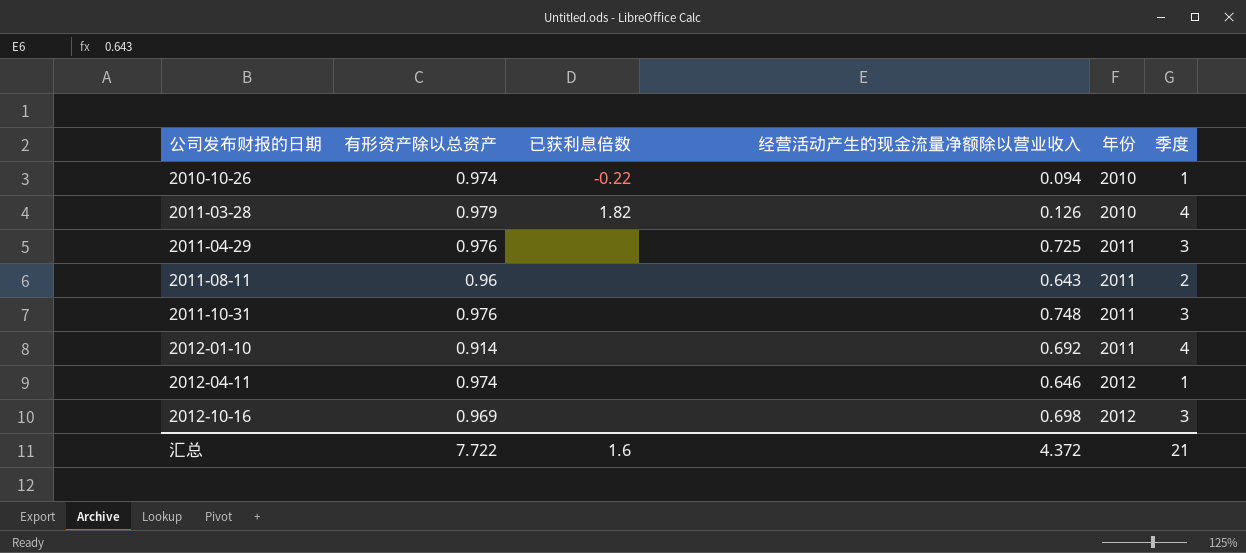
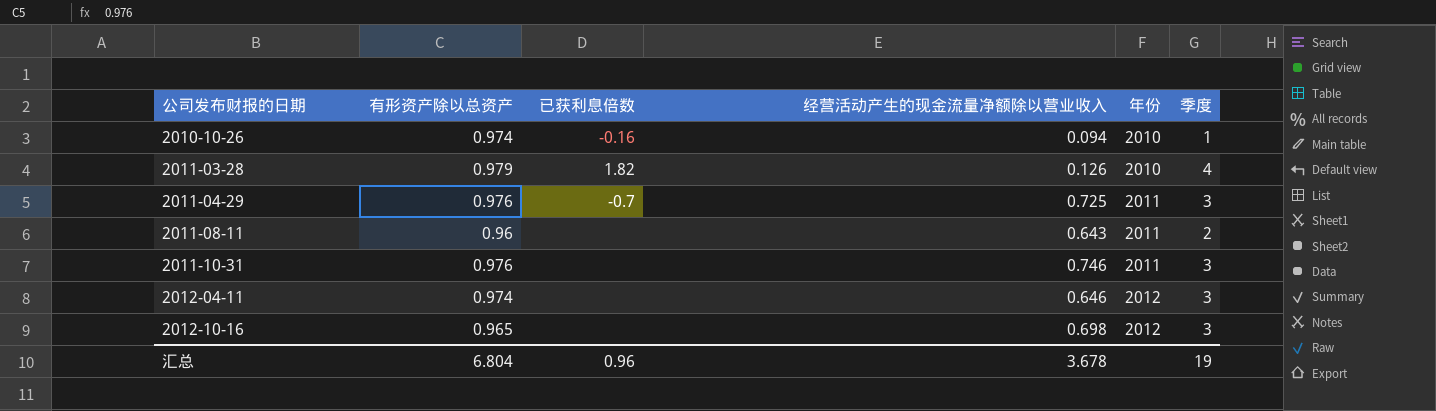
row 2012-01-10: 0.914 | none | 0.692 | 2011 | 4 -> none
2010-10-26 | 已获利息倍数: -0.22 -> -0.16
2011-04-29 | 已获利息倍数: none -> -0.7
2011-10-31 | 经营活动产生的现金流量净额除以营业收入: 0.748 -> 0.746
2012-04-11 | 季度: 1 -> 3
2012-10-16 | 有形资产除以总资产: 0.969 -> 0.965
汇总 | 有形资产除以总资产: 7.722 -> 6.804
汇总 | 已获利息倍数: 1.6 -> 0.96
汇总 | 经营活动产生的现金流量净额除以营业收入: 4.372 -> 3.678
汇总 | 季度: 21 -> 19

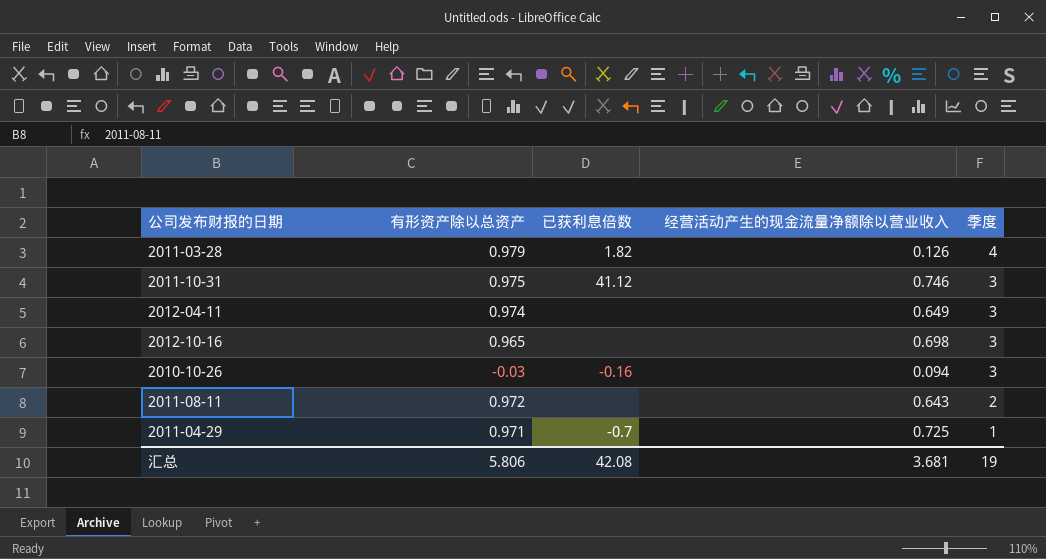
row order: 公司发布财报的日期 ascending -> 季度 descending
column 年份 | position: 5 -> none
2011-10-31 | 有形资产除以总资产: 0.976 -> 0.975
2011-10-31 | 已获利息倍数: none -> 41.12
2012-04-11 | 经营活动产生的现金流量净额除以营业收入: 0.646 -> 0.649
2010-10-26 | 有形资产除以总资产: 0.974 -> -0.03
2010-10-26 | 季度: 1 -> 3
2011-08-11 | 有形资产除以总资产: 0.96 -> 0.972
2011-04-29 | 有形资产除以总资产: 0.976 -> 0.971
2011-04-29 | 季度: 3 -> 1
汇总 | 有形资产除以总资产: 6.804 -> 5.806
汇总 | 已获利息倍数: 0.96 -> 42.08
汇总 | 经营活动产生的现金流量净额除以营业收入: 3.678 -> 3.681

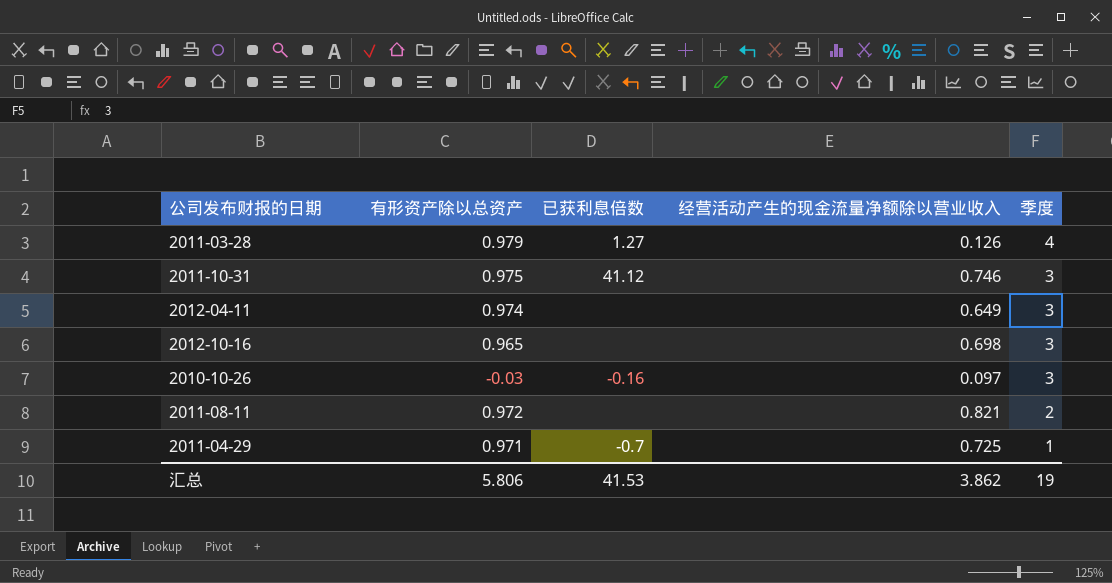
2011-03-28 | 已获利息倍数: 1.82 -> 1.27
2010-10-26 | 经营活动产生的现金流量净额除以营业收入: 0.094 -> 0.097
2011-08-11 | 经营活动产生的现金流量净额除以营业收入: 0.643 -> 0.821
汇总 | 已获利息倍数: 42.08 -> 41.53
汇总 | 经营活动产生的现金流量净额除以营业收入: 3.681 -> 3.862

